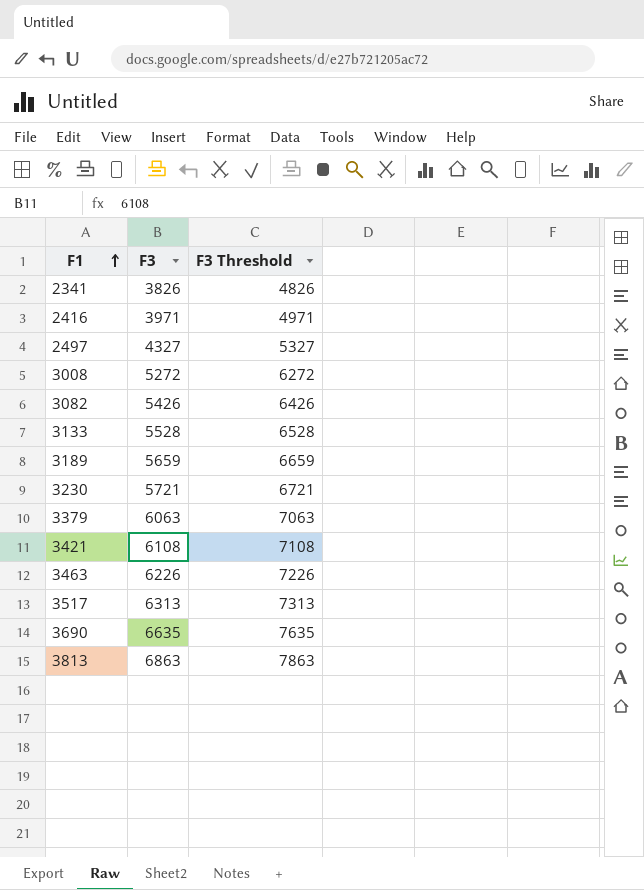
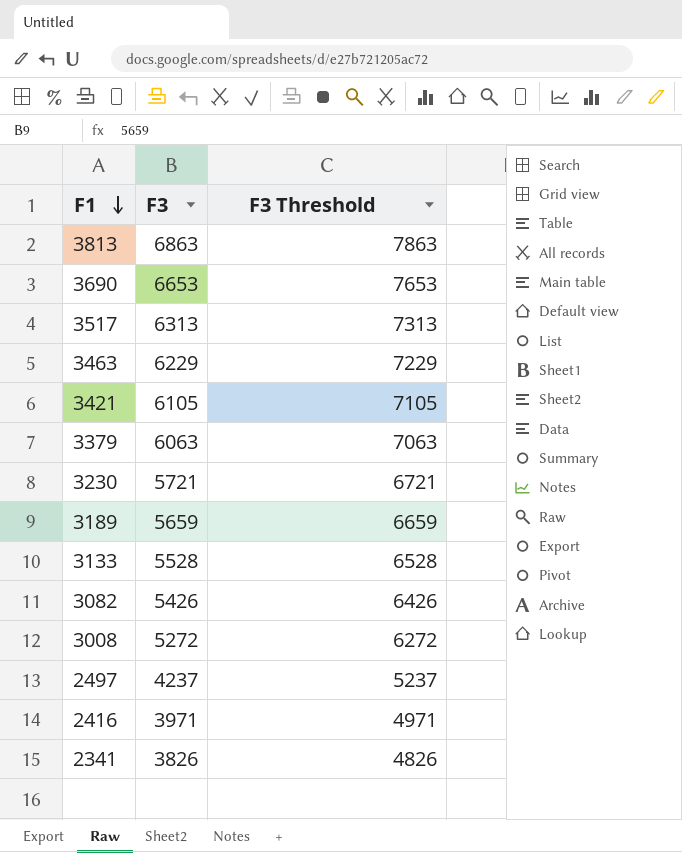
row order: F1 ascending -> F1 descending
3690 | F3: 6635 -> 6653
3690 | F3 Threshold: 7635 -> 7653
3463 | F3: 6226 -> 6229
3463 | F3 Threshold: 7226 -> 7229
3421 | F3: 6108 -> 6105
3421 | F3 Threshold: 7108 -> 7105
2497 | F3: 4327 -> 4237
2497 | F3 Threshold: 5327 -> 5237

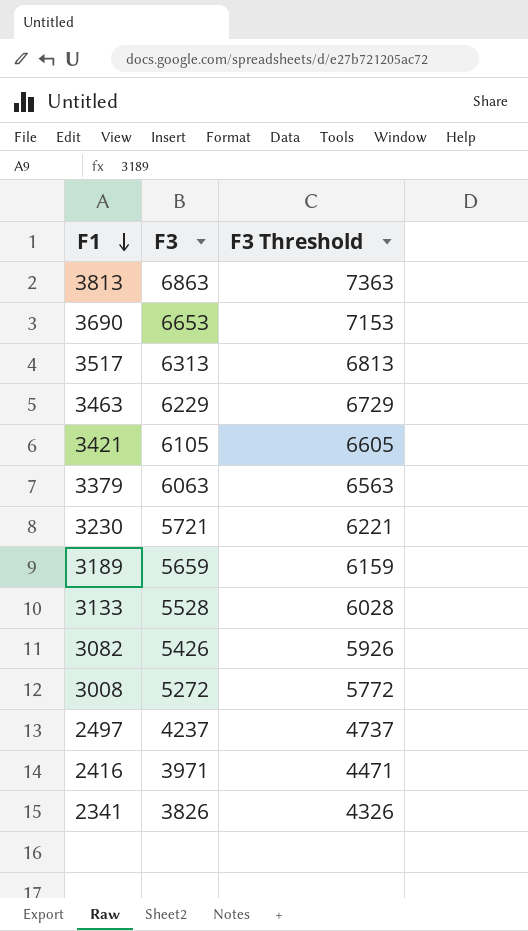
column F3 Threshold | formula: [F3] + 1000 -> [F3] + 500

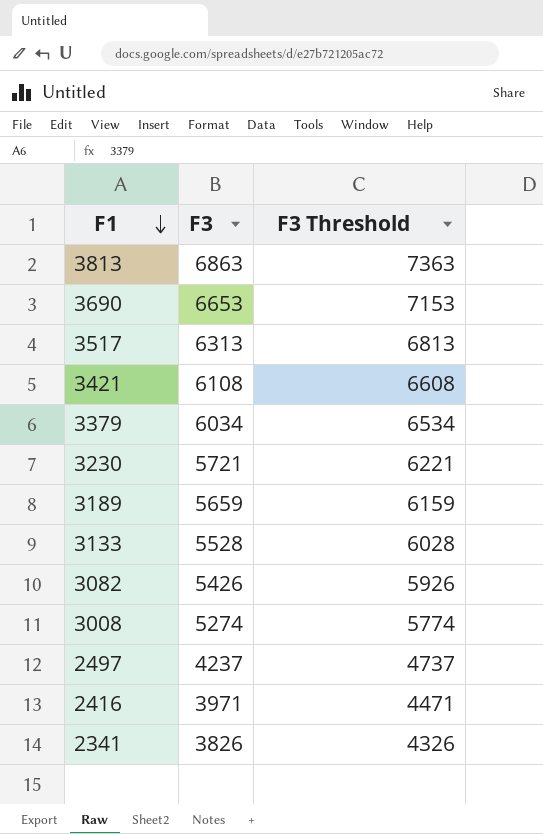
row 3463: 6229 | 6729 -> none
3421 | F3: 6105 -> 6108
3421 | F3 Threshold: 6605 -> 6608
3379 | F3: 6063 -> 6034
3379 | F3 Threshold: 6563 -> 6534
3008 | F3: 5272 -> 5274
3008 | F3 Threshold: 5772 -> 5774

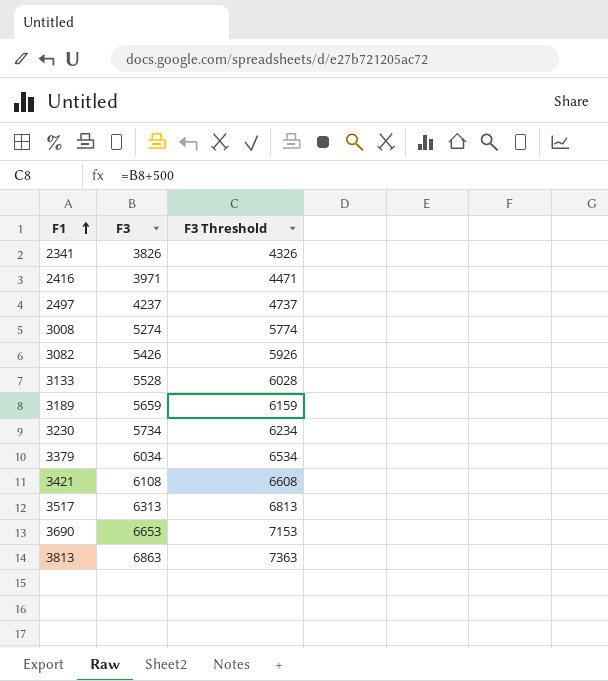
row order: F1 descending -> F1 ascending
3230 | F3: 5721 -> 5734
3230 | F3 Threshold: 6221 -> 6234

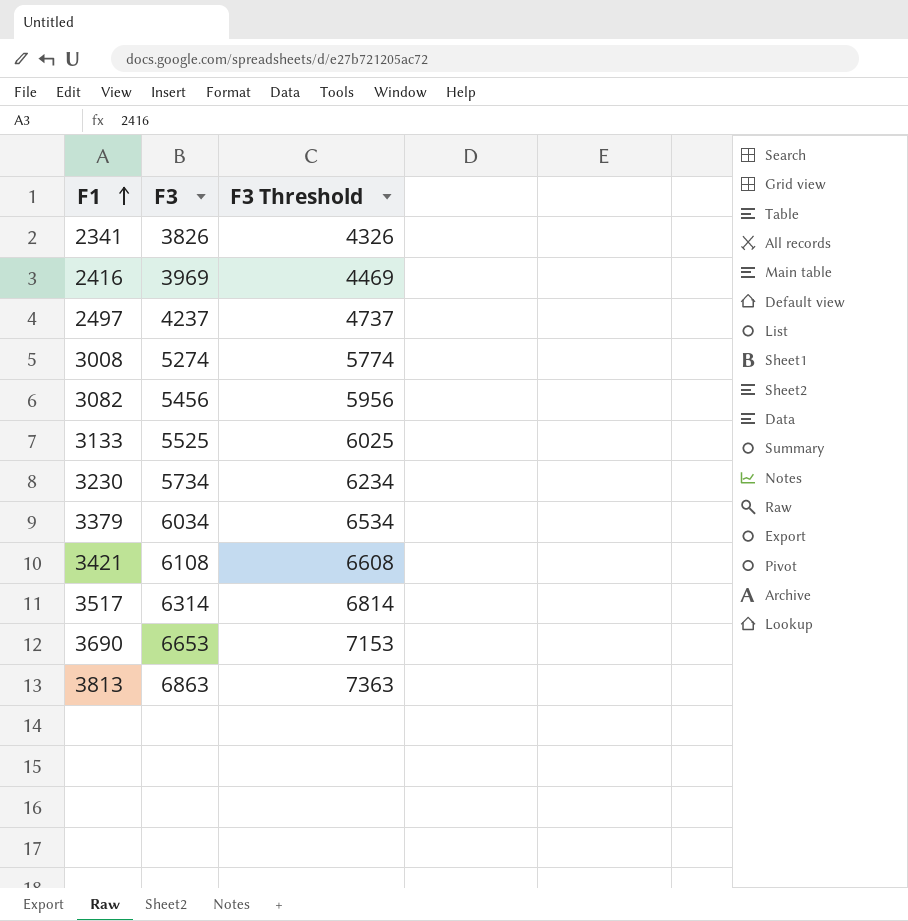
row 3189: 5659 | 6159 -> none
2416 | F3: 3971 -> 3969
2416 | F3 Threshold: 4471 -> 4469
3082 | F3: 5426 -> 5456
3082 | F3 Threshold: 5926 -> 5956
3133 | F3: 5528 -> 5525
3133 | F3 Threshold: 6028 -> 6025
3517 | F3: 6313 -> 6314
3517 | F3 Threshold: 6813 -> 6814

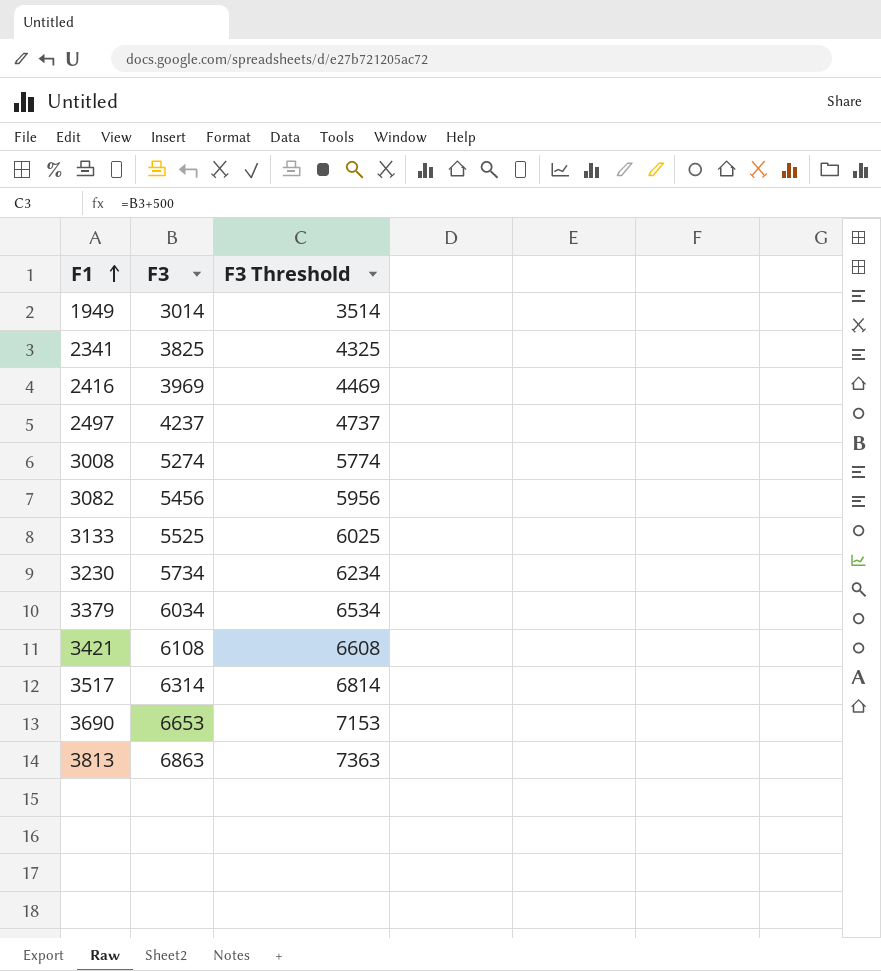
row 1949: none -> 3014 | 3514
2341 | F3: 3826 -> 3825
2341 | F3 Threshold: 4326 -> 4325

